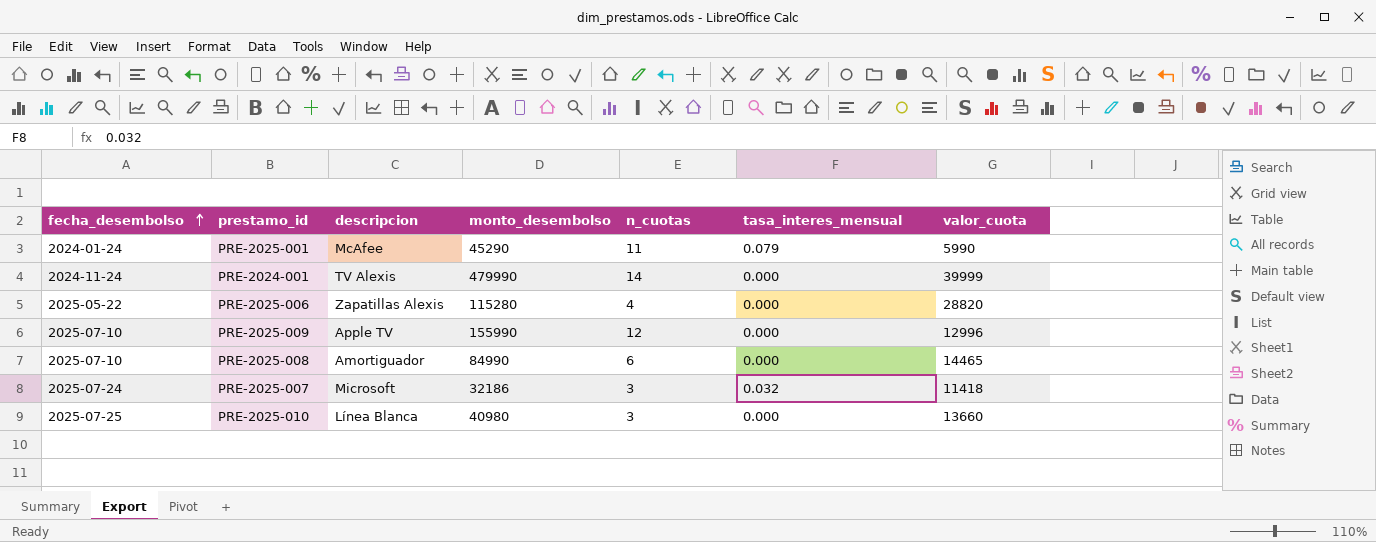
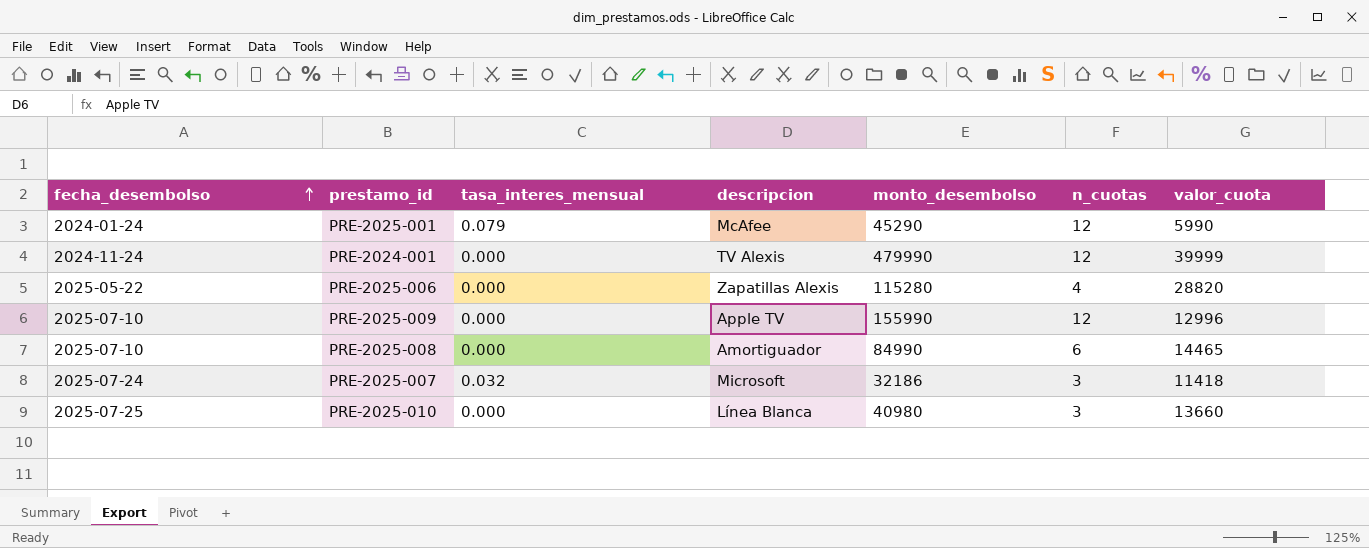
column tasa_interes_mensual | position: 6 -> 3
PRE-2025-001 | n_cuotas: 11 -> 12
PRE-2024-001 | n_cuotas: 14 -> 12

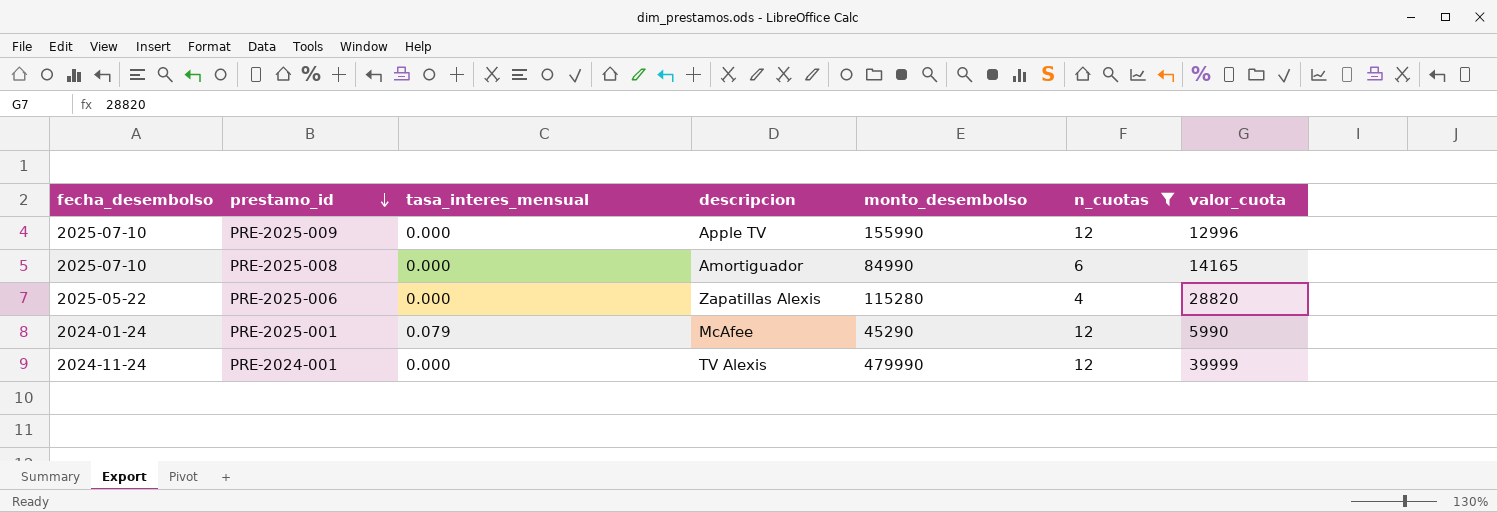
filter: none -> n_cuotas != 3
row order: fecha_desembolso ascending -> prestamo_id descending
PRE-2025-008 | valor_cuota: 14465 -> 14165

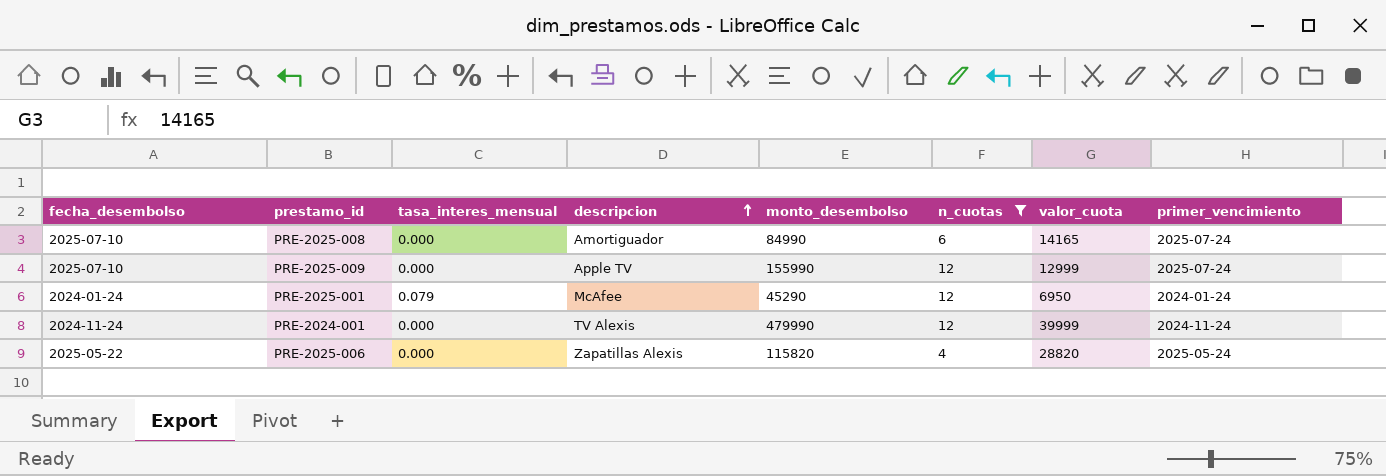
row order: prestamo_id descending -> descripcion ascending
column primer_vencimiento | position: none -> 8
PRE-2025-009 | valor_cuota: 12996 -> 12999
PRE-2025-001 | valor_cuota: 5990 -> 6950
PRE-2025-006 | monto_desembolso: 115280 -> 115820

